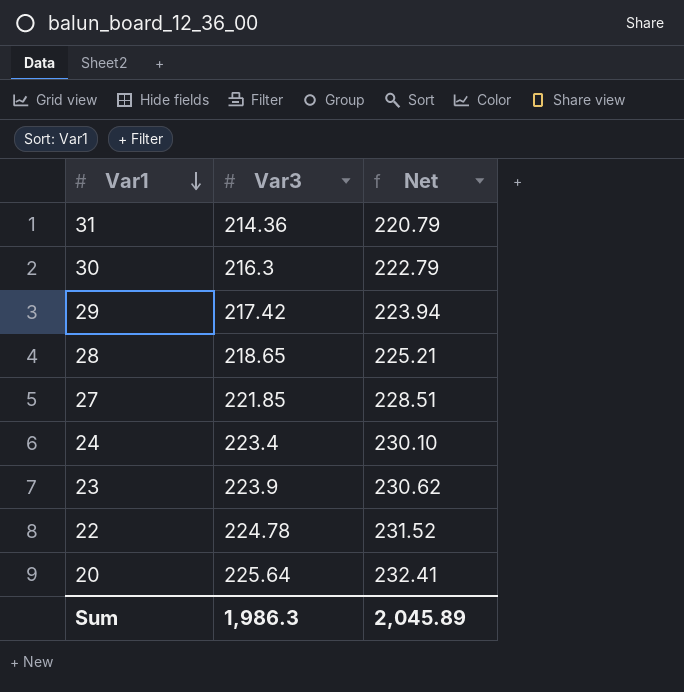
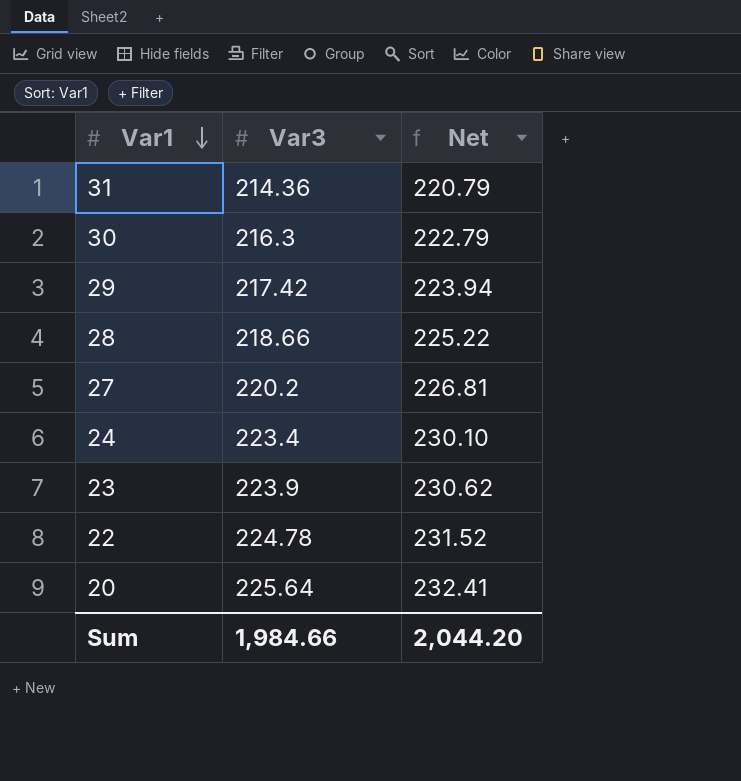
28 | Var3: 218.65 -> 218.66
28 | Net: 225.21 -> 225.22
27 | Var3: 221.85 -> 220.2
27 | Net: 228.51 -> 226.81
Sum | Var3: 1,986.3 -> 1,984.66
Sum | Net: 2,045.89 -> 2,044.20

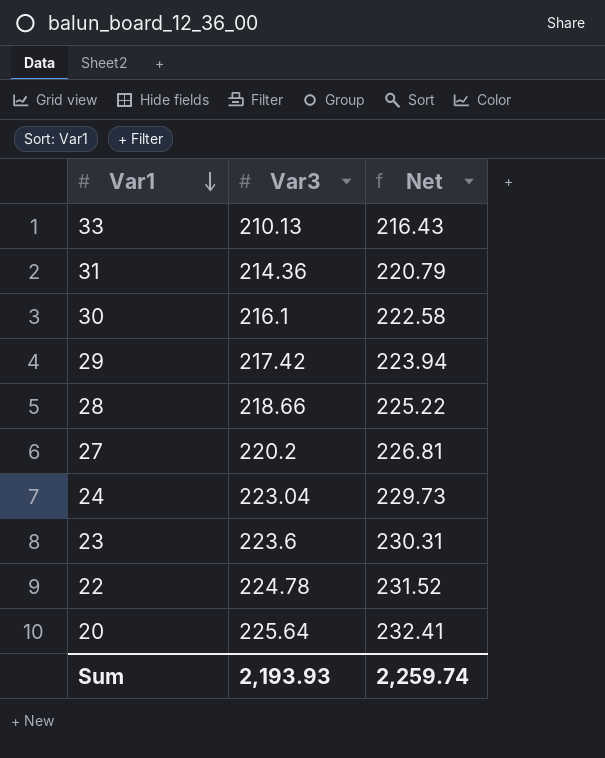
row 33: none -> 210.13 | 216.43
30 | Var3: 216.3 -> 216.1
30 | Net: 222.79 -> 222.58
24 | Var3: 223.4 -> 223.04
24 | Net: 230.10 -> 229.73
23 | Var3: 223.9 -> 223.6
23 | Net: 230.62 -> 230.31
Sum | Var3: 1,984.66 -> 2,193.93
Sum | Net: 2,044.20 -> 2,259.74

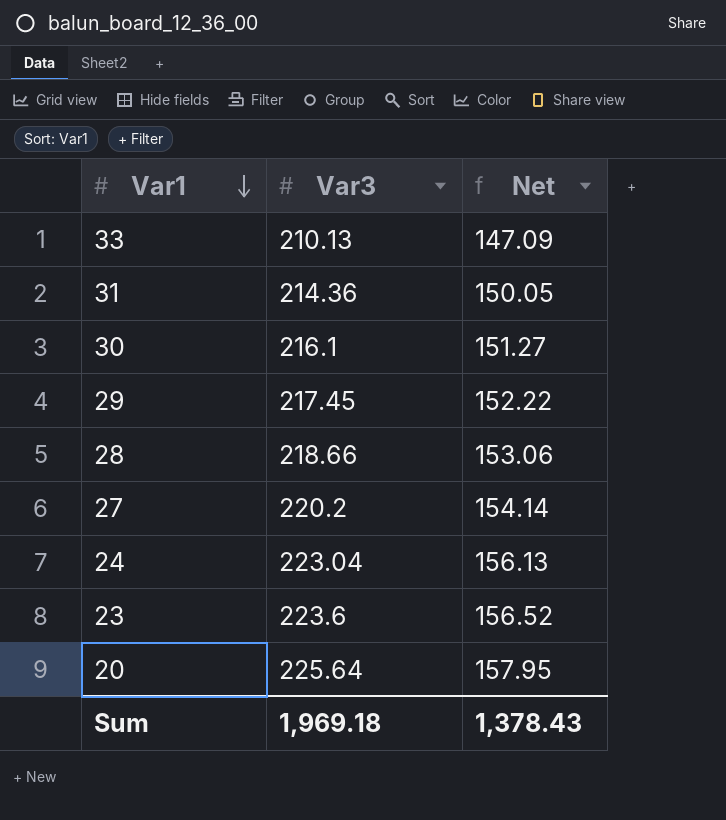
column Net | formula: [Var3] * 1.03 -> [Var3] * 0.7
row 22: 224.78 | 231.52 -> none
29 | Var3: 217.42 -> 217.45
Sum | Var3: 2,193.93 -> 1,969.18
Sum | Net: 2,259.74 -> 1,378.43

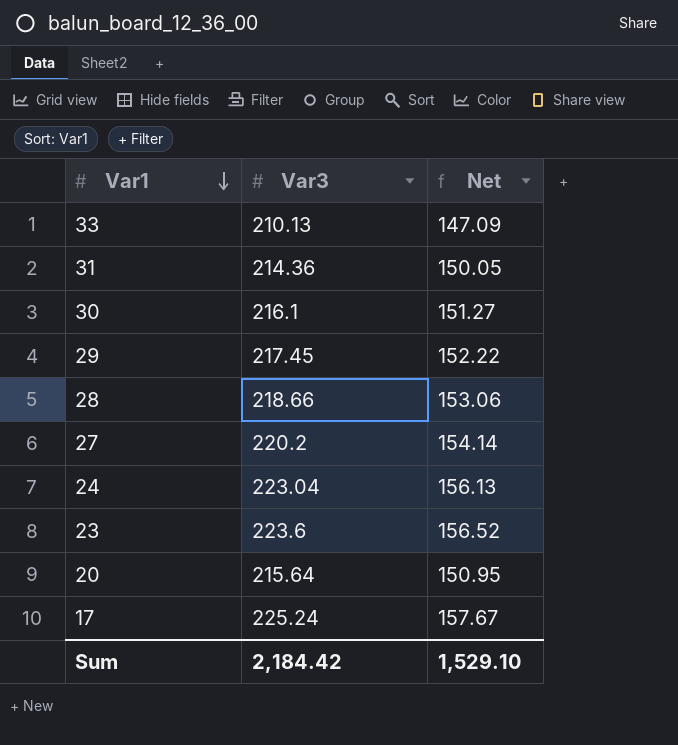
20 | Var3: 225.64 -> 215.64
20 | Net: 157.95 -> 150.95
row 17: none -> 225.24 | 157.67
Sum | Var3: 1,969.18 -> 2,184.42
Sum | Net: 1,378.43 -> 1,529.10

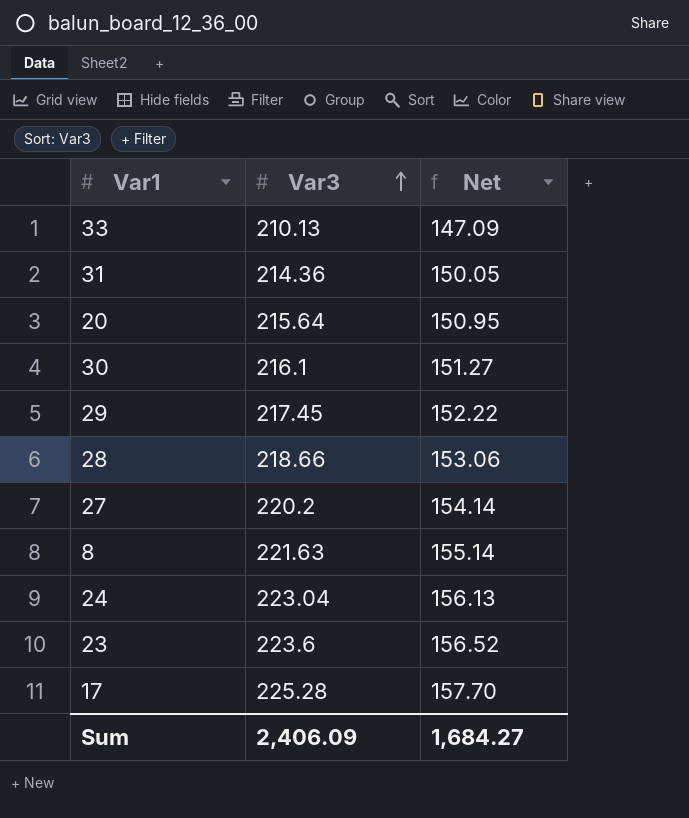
row order: Var1 descending -> Var3 ascending
row 8: none -> 221.63 | 155.14
17 | Var3: 225.24 -> 225.28
17 | Net: 157.67 -> 157.70
Sum | Var3: 2,184.42 -> 2,406.09
Sum | Net: 1,529.10 -> 1,684.27

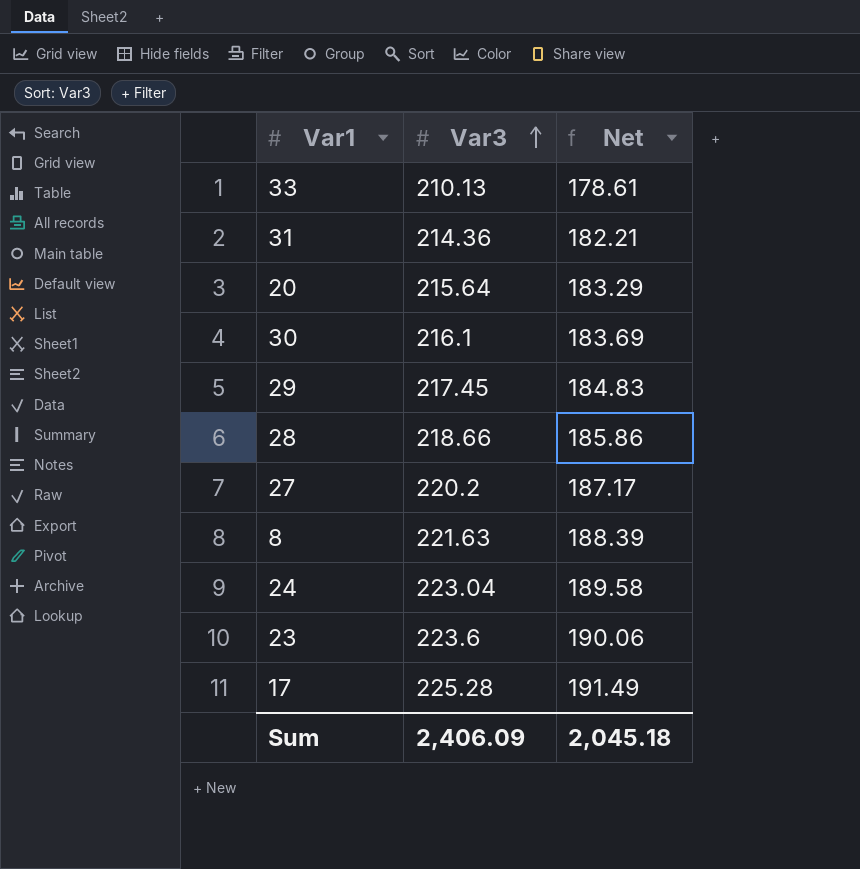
column Net | formula: [Var3] * 0.7 -> [Var3] * 0.85
Sum | Net: 1,684.27 -> 2,045.18

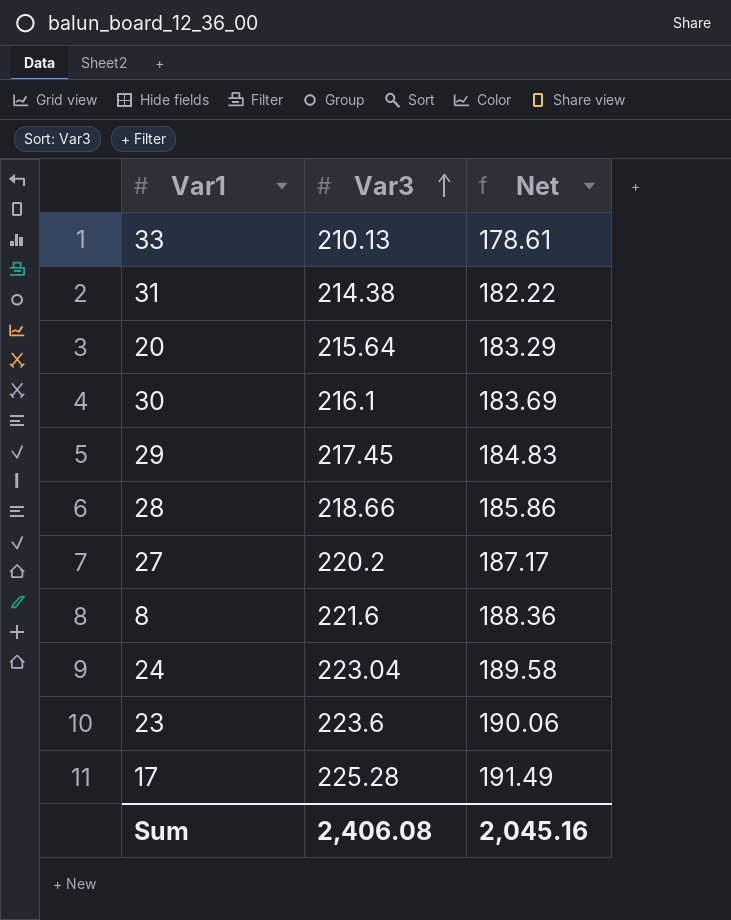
31 | Var3: 214.36 -> 214.38
31 | Net: 182.21 -> 182.22
8 | Var3: 221.63 -> 221.6
8 | Net: 188.39 -> 188.36
Sum | Var3: 2,406.09 -> 2,406.08
Sum | Net: 2,045.18 -> 2,045.16

